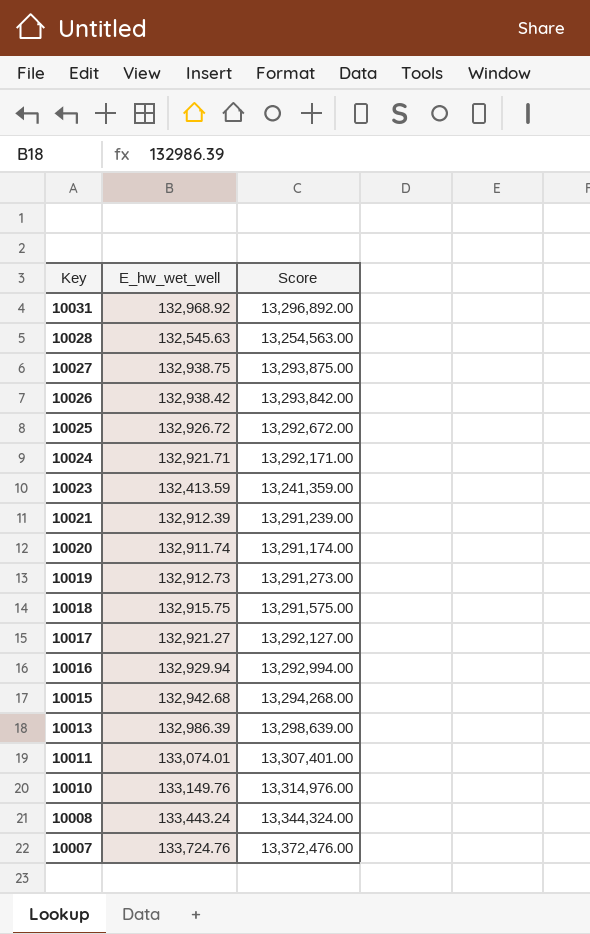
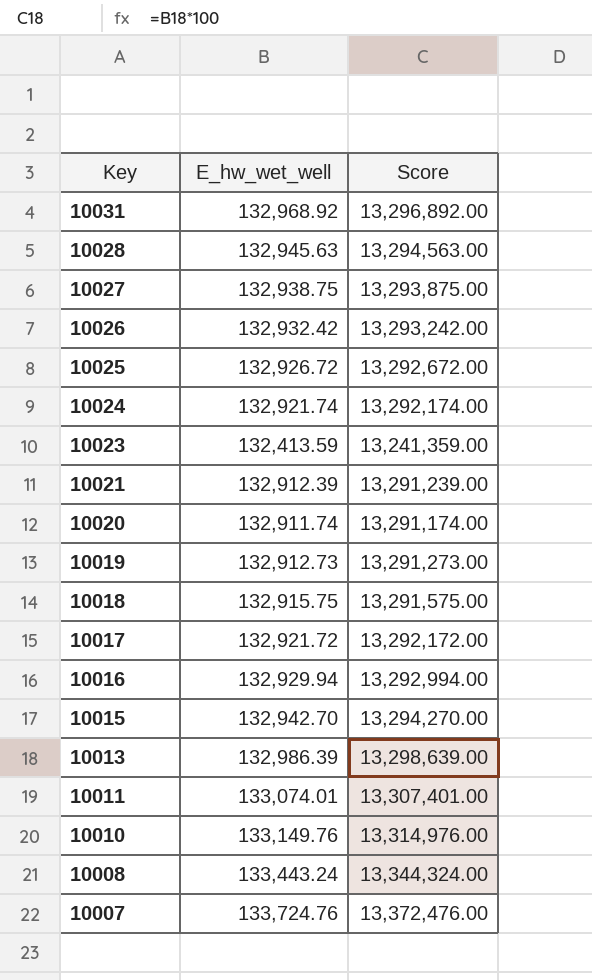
10028 | E_hw_wet_well: 132,545.63 -> 132,945.63
10028 | Score: 13,254,563.00 -> 13,294,563.00
10026 | E_hw_wet_well: 132,938.42 -> 132,932.42
10026 | Score: 13,293,842.00 -> 13,293,242.00
10024 | E_hw_wet_well: 132,921.71 -> 132,921.74
10024 | Score: 13,292,171.00 -> 13,292,174.00
10017 | E_hw_wet_well: 132,921.27 -> 132,921.72
10017 | Score: 13,292,127.00 -> 13,292,172.00
10015 | E_hw_wet_well: 132,942.68 -> 132,942.70
10015 | Score: 13,294,268.00 -> 13,294,270.00

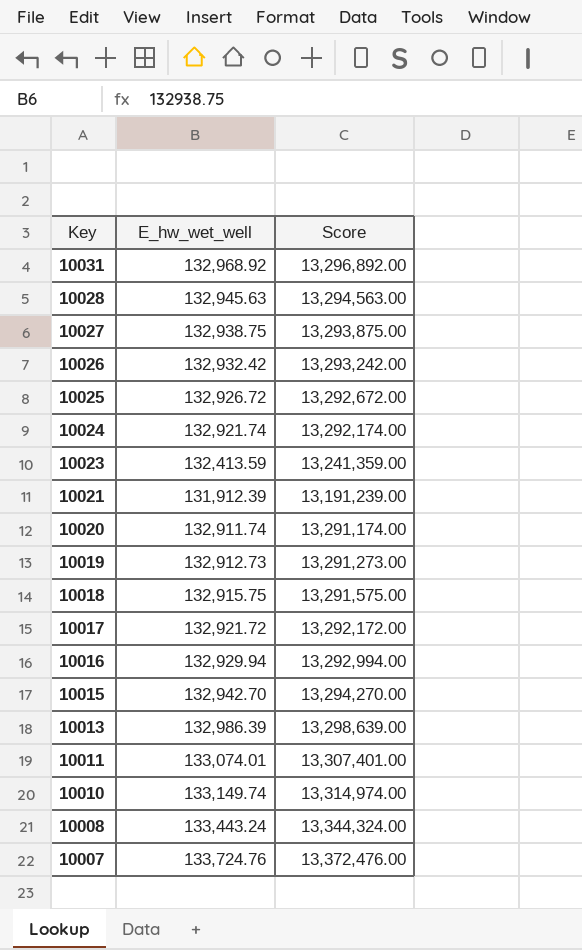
10021 | E_hw_wet_well: 132,912.39 -> 131,912.39
10021 | Score: 13,291,239.00 -> 13,191,239.00
10010 | E_hw_wet_well: 133,149.76 -> 133,149.74
10010 | Score: 13,314,976.00 -> 13,314,974.00

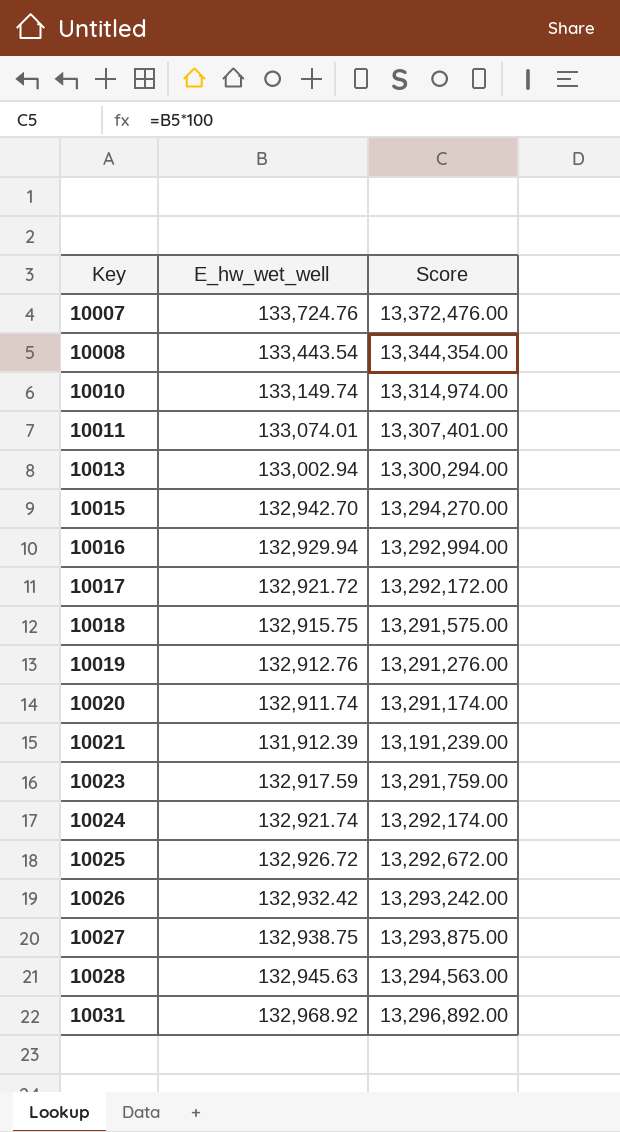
row order: Key descending -> Key ascending
10008 | E_hw_wet_well: 133,443.24 -> 133,443.54
10008 | Score: 13,344,324.00 -> 13,344,354.00
10013 | E_hw_wet_well: 132,986.39 -> 133,002.94
10013 | Score: 13,298,639.00 -> 13,300,294.00
10019 | E_hw_wet_well: 132,912.73 -> 132,912.76
10019 | Score: 13,291,273.00 -> 13,291,276.00
10023 | E_hw_wet_well: 132,413.59 -> 132,917.59
10023 | Score: 13,241,359.00 -> 13,291,759.00

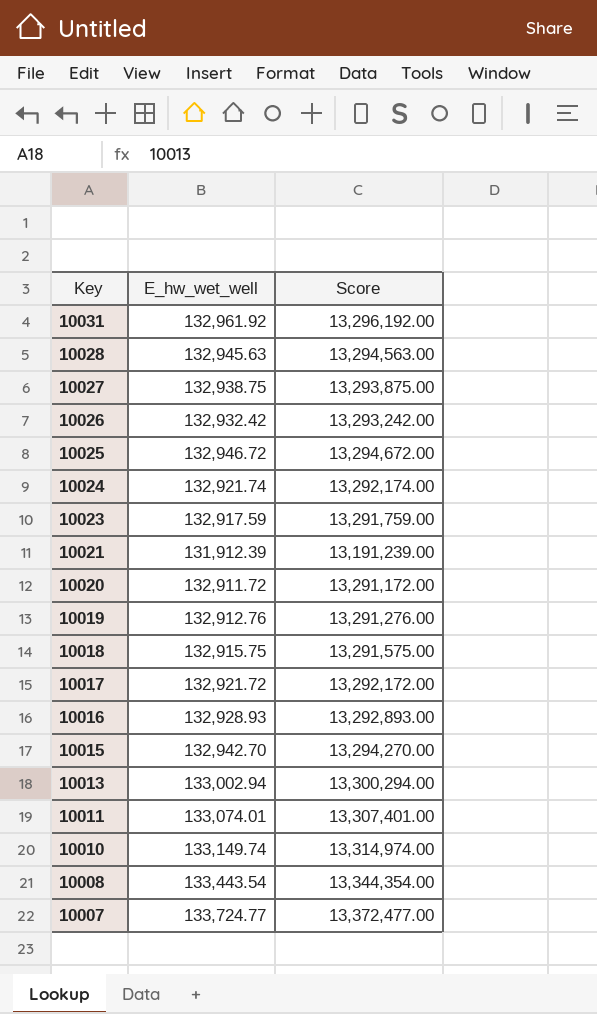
row order: Key ascending -> Key descending
10031 | E_hw_wet_well: 132,968.92 -> 132,961.92
10031 | Score: 13,296,892.00 -> 13,296,192.00
10025 | E_hw_wet_well: 132,926.72 -> 132,946.72
10025 | Score: 13,292,672.00 -> 13,294,672.00
10020 | E_hw_wet_well: 132,911.74 -> 132,911.72
10020 | Score: 13,291,174.00 -> 13,291,172.00
10016 | E_hw_wet_well: 132,929.94 -> 132,928.93
10016 | Score: 13,292,994.00 -> 13,292,893.00
10007 | E_hw_wet_well: 133,724.76 -> 133,724.77
10007 | Score: 13,372,476.00 -> 13,372,477.00

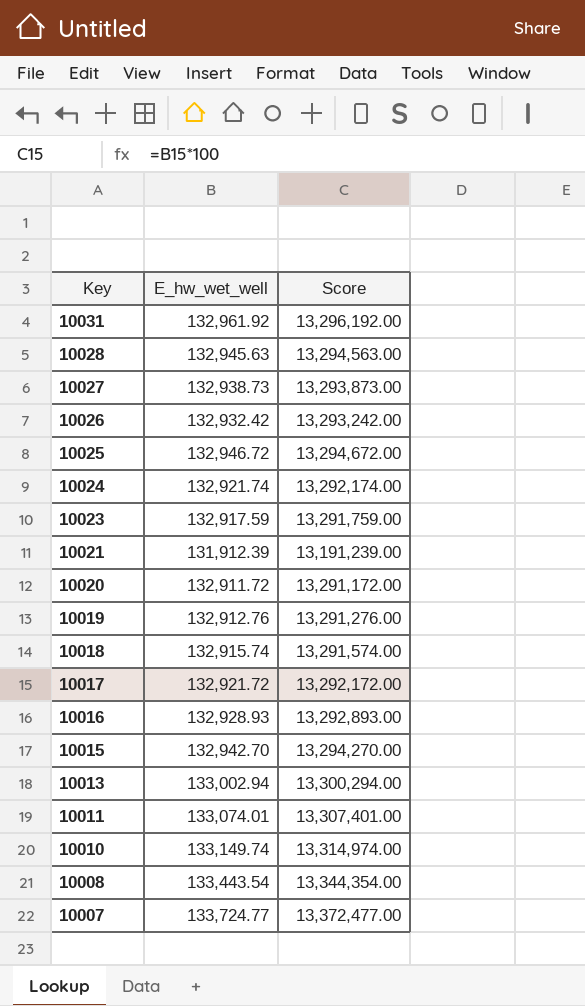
10027 | E_hw_wet_well: 132,938.75 -> 132,938.73
10027 | Score: 13,293,875.00 -> 13,293,873.00
10018 | E_hw_wet_well: 132,915.75 -> 132,915.74
10018 | Score: 13,291,575.00 -> 13,291,574.00

